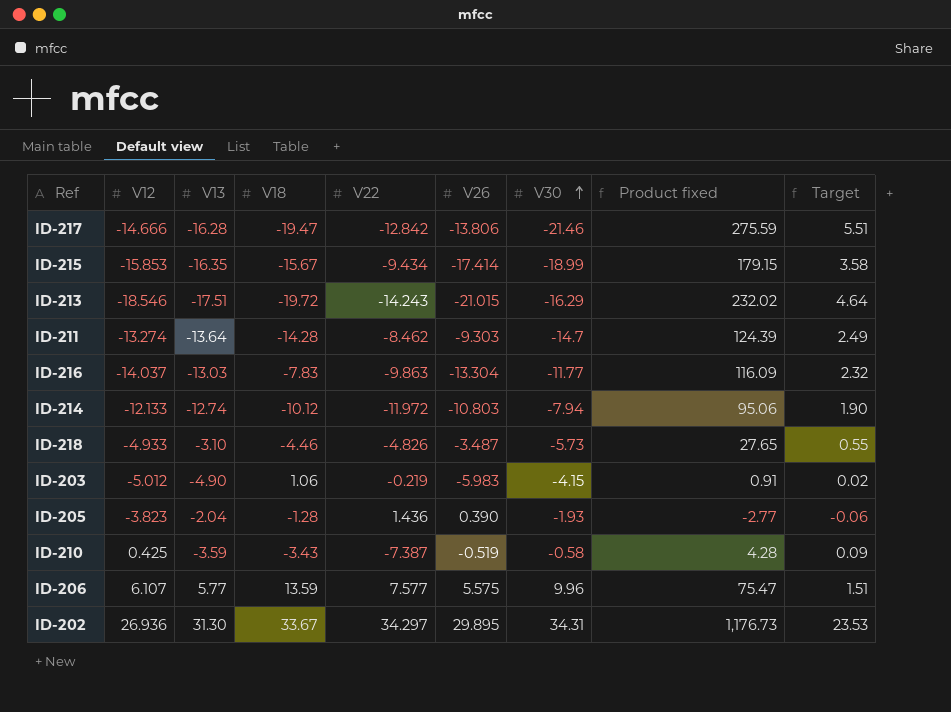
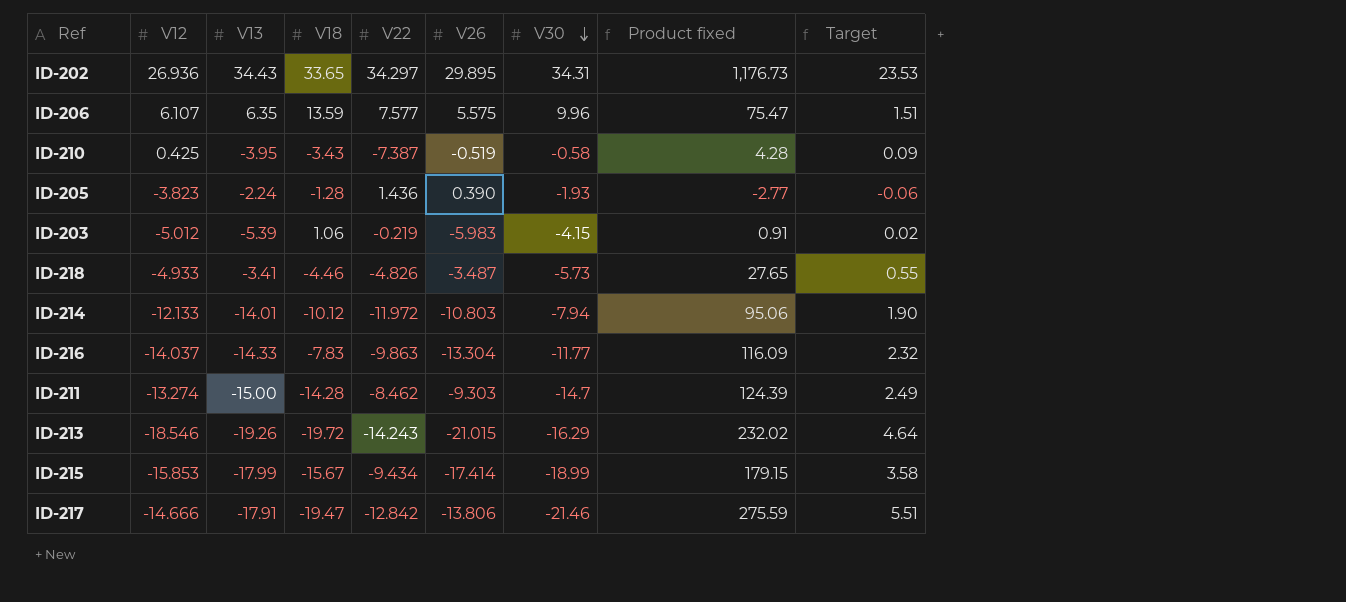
row order: V30 ascending -> V30 descending
ID-202 | V13: 31.30 -> 34.43
ID-202 | V18: 33.67 -> 33.65
ID-206 | V13: 5.77 -> 6.35
ID-210 | V13: -3.59 -> -3.95
ID-205 | V13: -2.04 -> -2.24
ID-203 | V13: -4.90 -> -5.39
ID-218 | V13: -3.10 -> -3.41
ID-214 | V13: -12.74 -> -14.01
ID-216 | V13: -13.03 -> -14.33
ID-211 | V13: -13.64 -> -15.00
ID-213 | V13: -17.51 -> -19.26
ID-215 | V13: -16.35 -> -17.99
ID-217 | V13: -16.28 -> -17.91

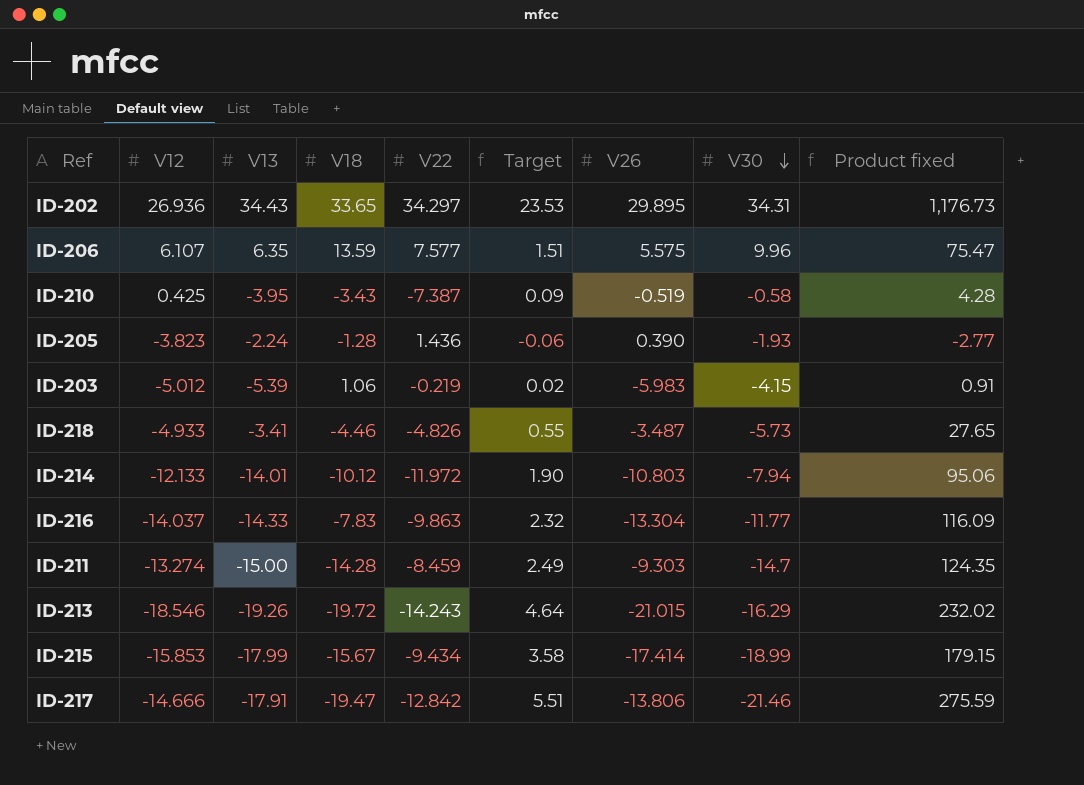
column Target | position: 9 -> 6
ID-211 | V22: -8.462 -> -8.459
ID-211 | Product fixed: 124.39 -> 124.35

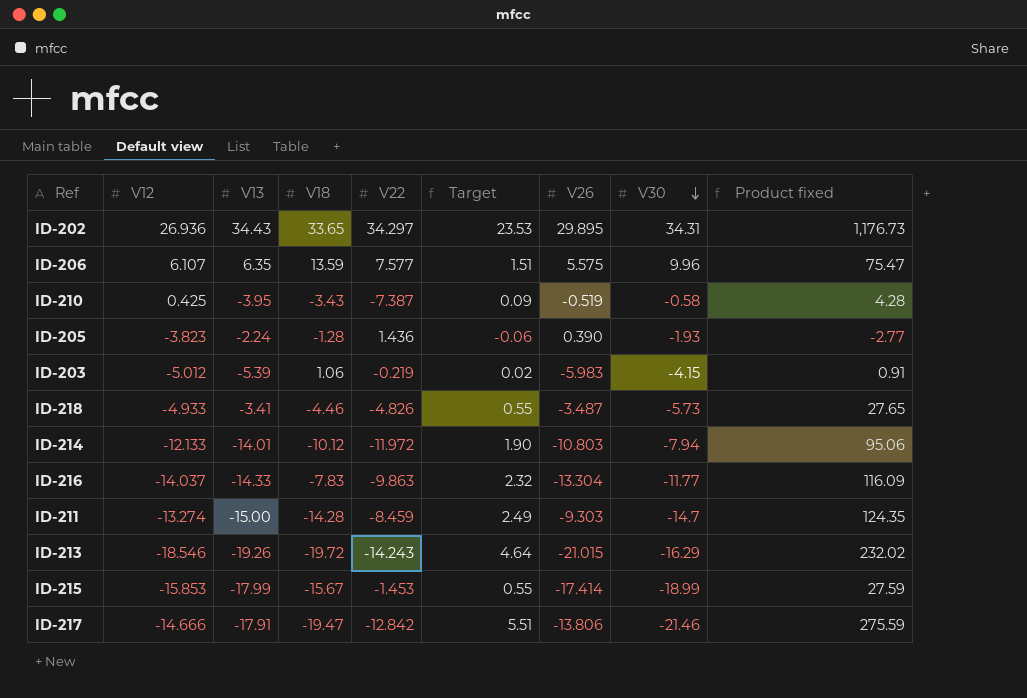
ID-215 | V22: -9.434 -> -1.453
ID-215 | Target: 3.58 -> 0.55
ID-215 | Product fixed: 179.15 -> 27.59

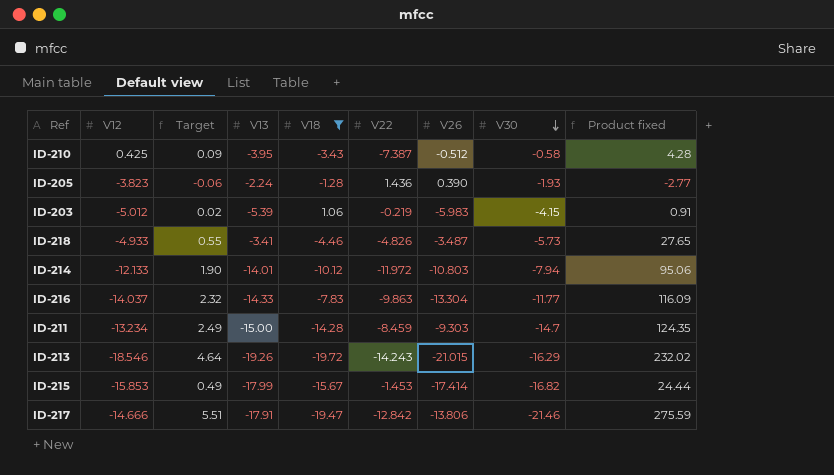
filter: none -> V18 <= 1.06
column Target | position: 6 -> 3
ID-210 | V26: -0.519 -> -0.512
ID-211 | V12: -13.274 -> -13.234
ID-215 | Target: 0.55 -> 0.49
ID-215 | V30: -18.99 -> -16.82
ID-215 | Product fixed: 27.59 -> 24.44

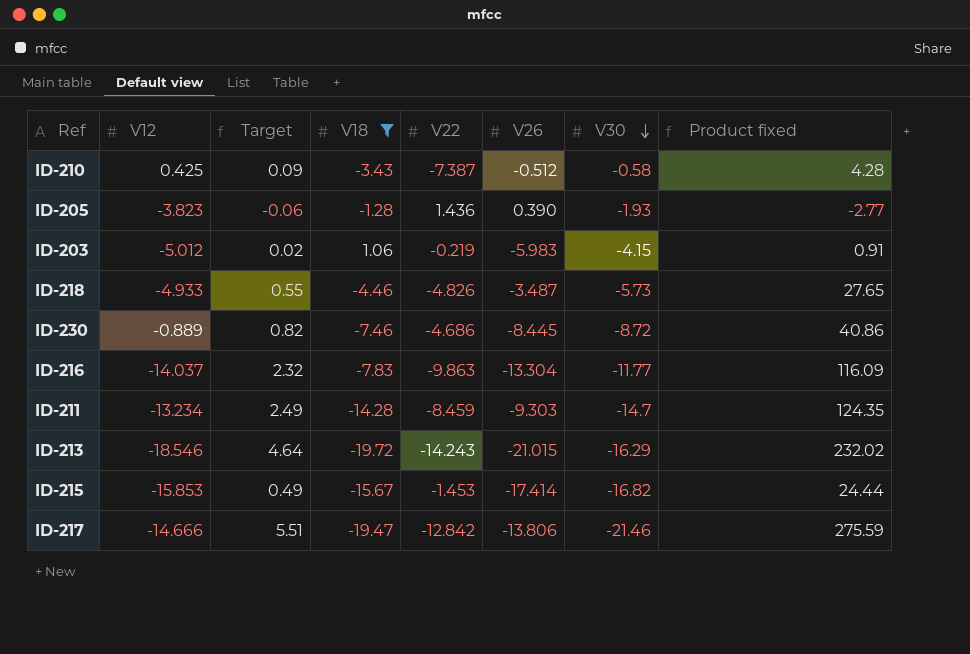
column V13 | position: 4 -> none
row ID-214: -12.133 | 1.90 | -14.01 | -10.12 | -11.972 | -10.803 | -7.94 | 95.06 -> none
row ID-230: none -> -0.889 | 0.82 | -7.46 | -4.686 | -8.445 | -8.72 | 40.86

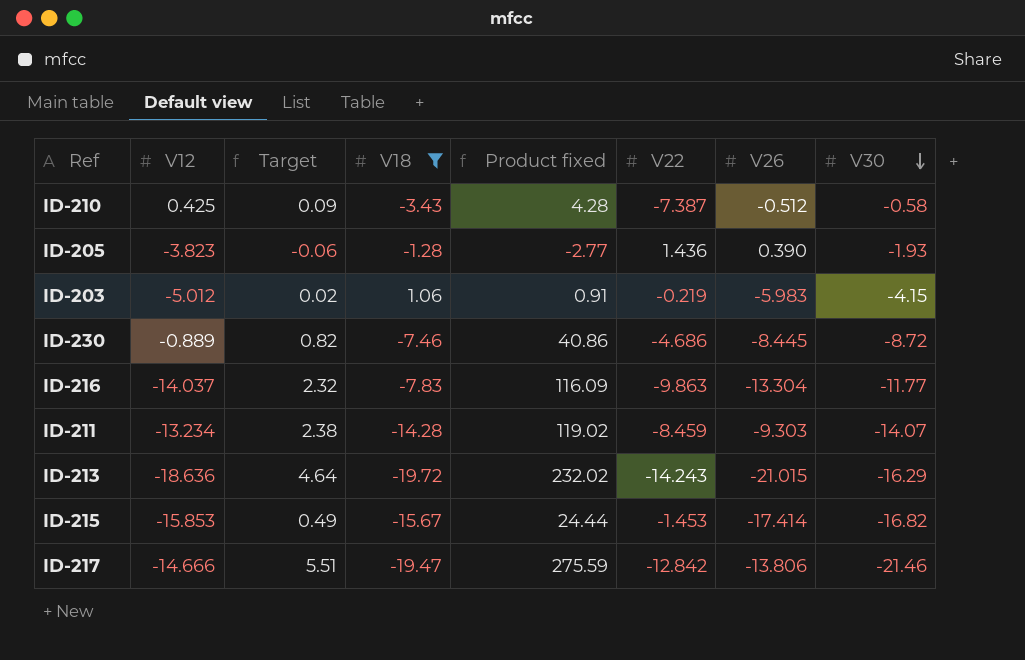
column Product fixed | position: 8 -> 5
row ID-218: -4.933 | 0.55 | -4.46 | -4.826 | -3.487 | -5.73 | 27.65 -> none
ID-211 | Target: 2.49 -> 2.38
ID-211 | Product fixed: 124.35 -> 119.02
ID-211 | V30: -14.7 -> -14.07
ID-213 | V12: -18.546 -> -18.636

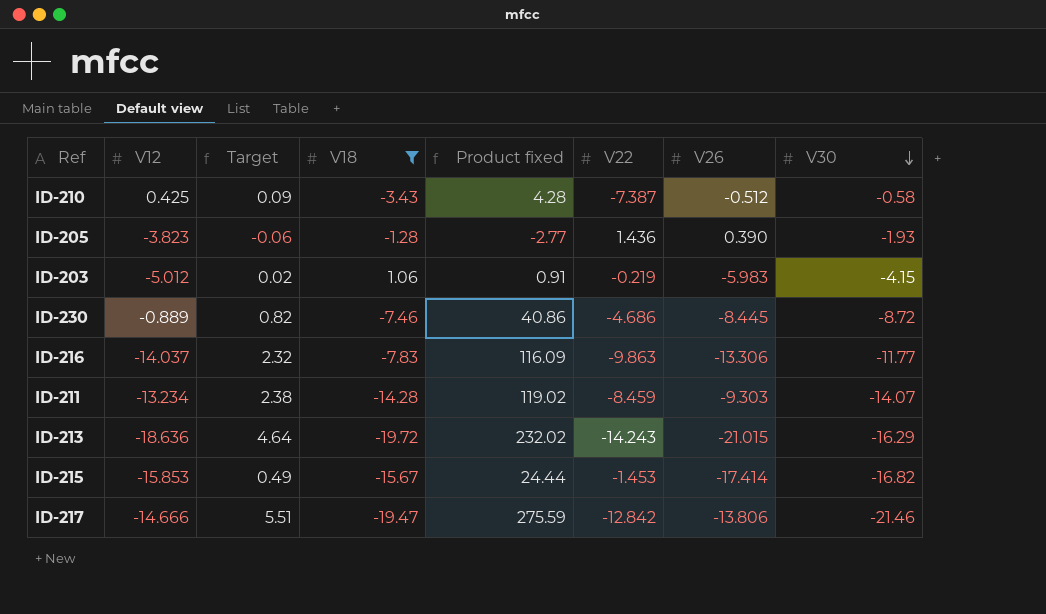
ID-216 | V26: -13.304 -> -13.306

